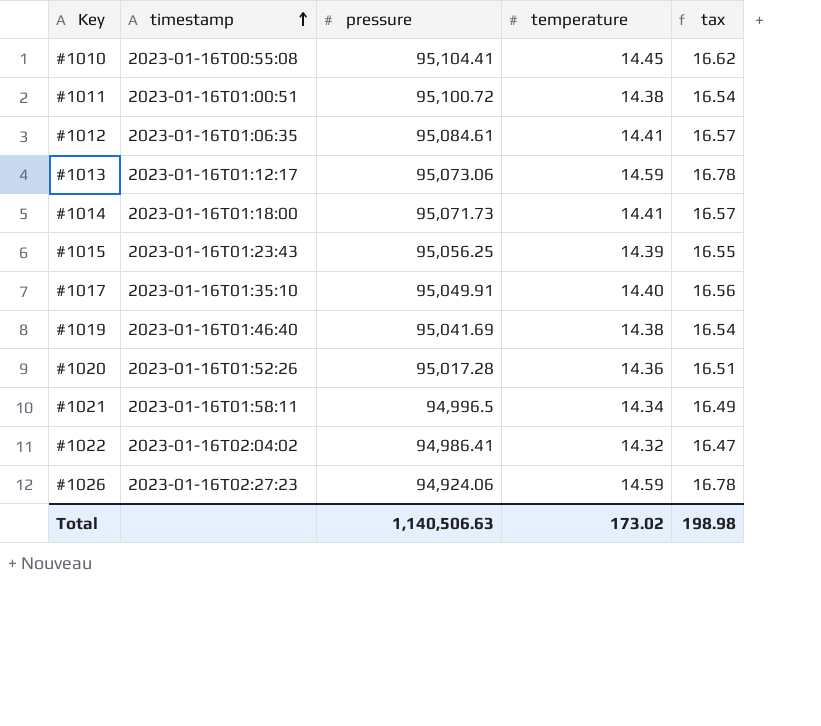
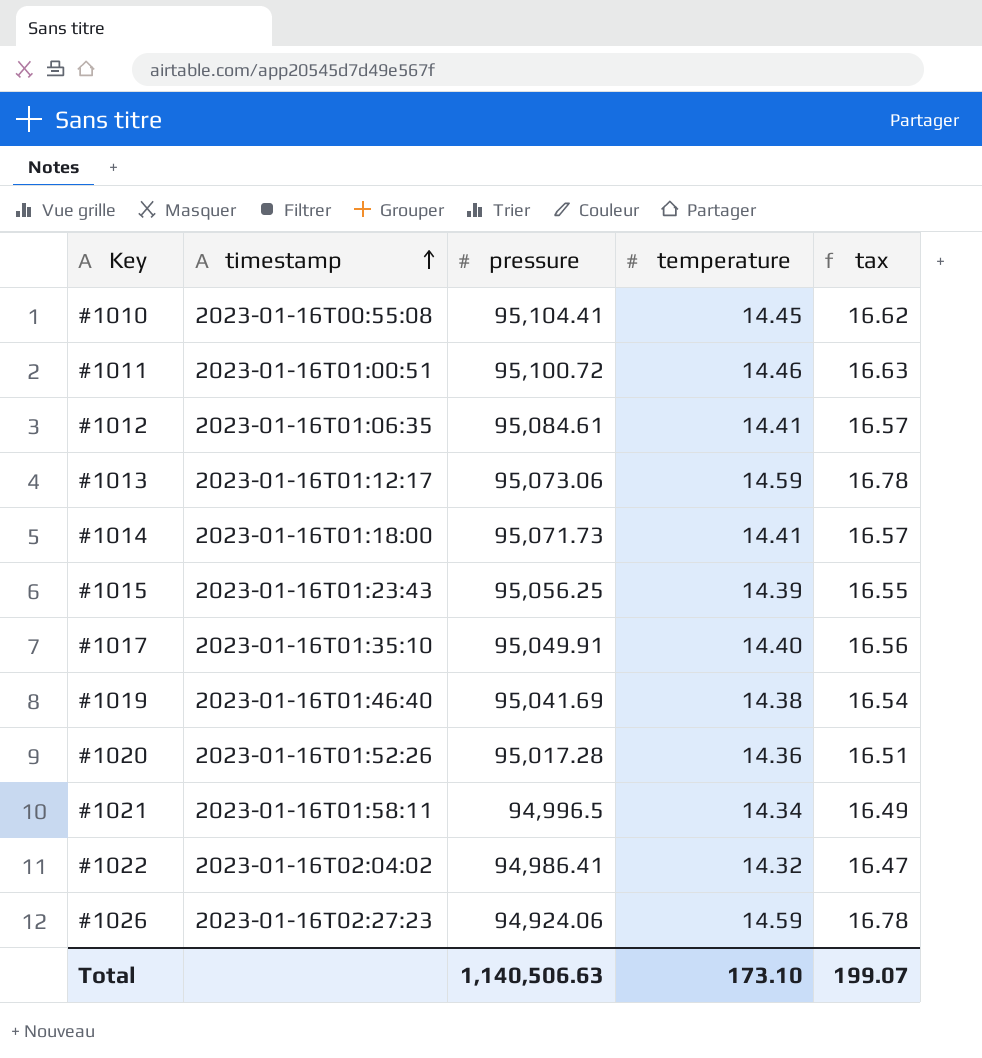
#1011 | temperature: 14.38 -> 14.46
#1011 | tax: 16.54 -> 16.63
Total | temperature: 173.02 -> 173.10
Total | tax: 198.98 -> 199.07

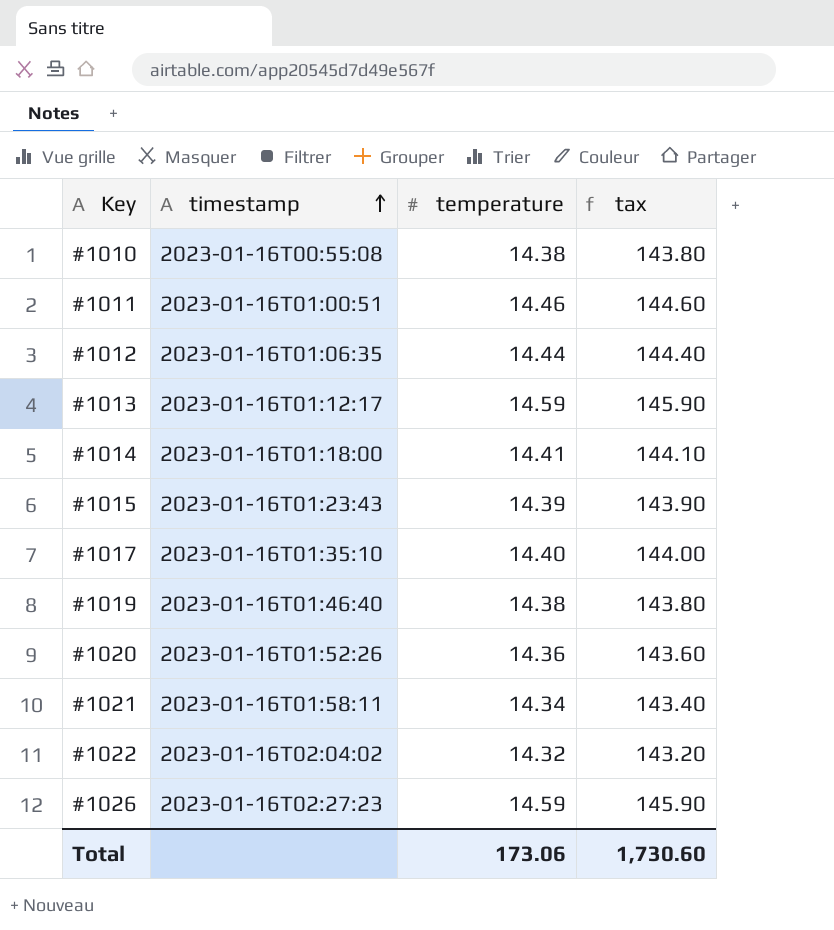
column pressure | position: 3 -> none
column tax | formula: [temperature] * 1.15 -> [temperature] * 10
#1010 | temperature: 14.45 -> 14.38
#1012 | temperature: 14.41 -> 14.44
Total | temperature: 173.10 -> 173.06
Total | tax: 199.07 -> 1,730.60

